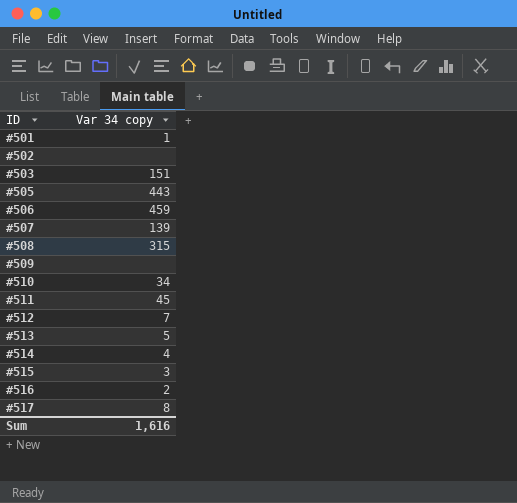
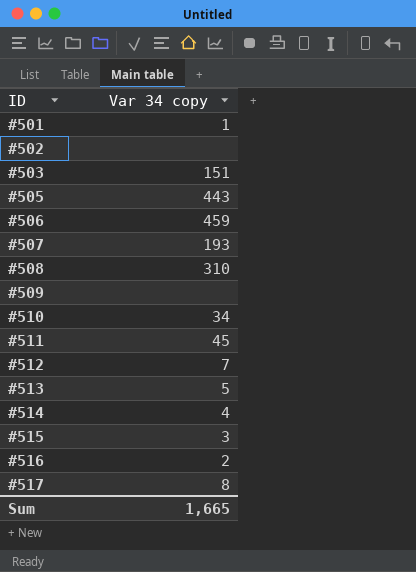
#507 | Var 34 copy: 139 -> 193
#508 | Var 34 copy: 315 -> 310
Sum | Var 34 copy: 1,616 -> 1,665

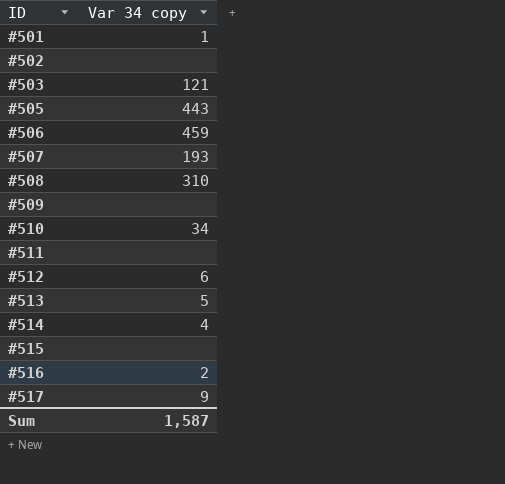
#503 | Var 34 copy: 151 -> 121
#511 | Var 34 copy: 45 -> none
#512 | Var 34 copy: 7 -> 6
#515 | Var 34 copy: 3 -> none
#517 | Var 34 copy: 8 -> 9
Sum | Var 34 copy: 1,665 -> 1,587

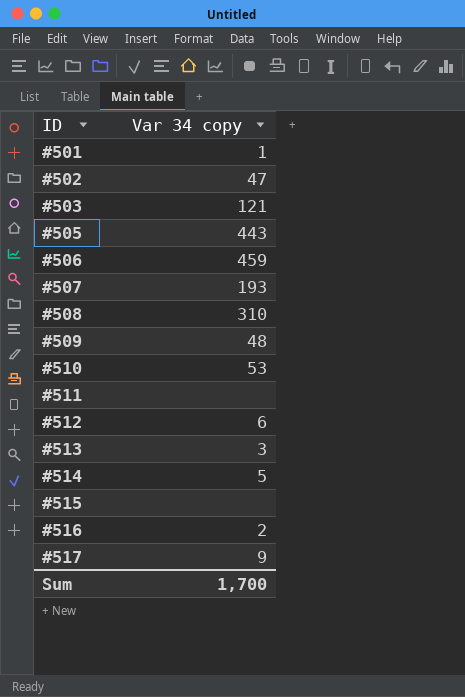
#502 | Var 34 copy: none -> 47
#509 | Var 34 copy: none -> 48
#510 | Var 34 copy: 34 -> 53
#513 | Var 34 copy: 5 -> 3
#514 | Var 34 copy: 4 -> 5
Sum | Var 34 copy: 1,587 -> 1,700

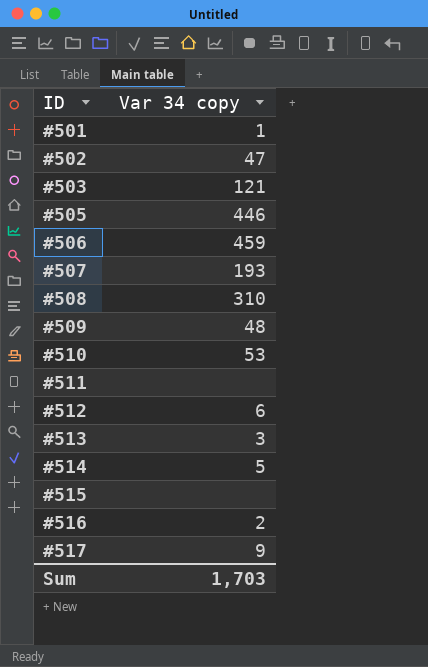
#505 | Var 34 copy: 443 -> 446
Sum | Var 34 copy: 1,700 -> 1,703

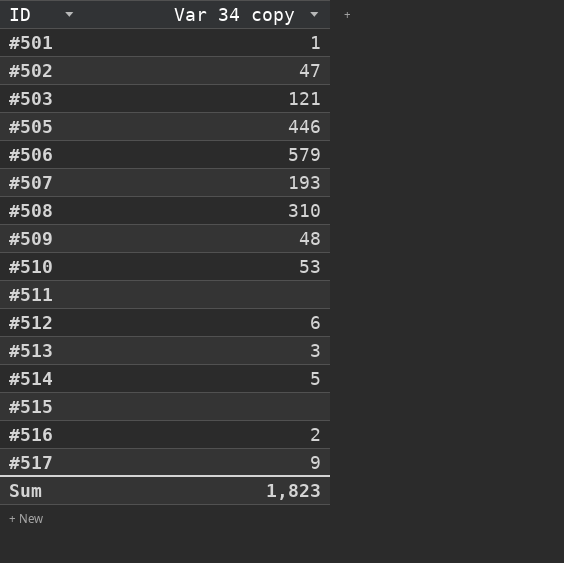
#506 | Var 34 copy: 459 -> 579
Sum | Var 34 copy: 1,703 -> 1,823

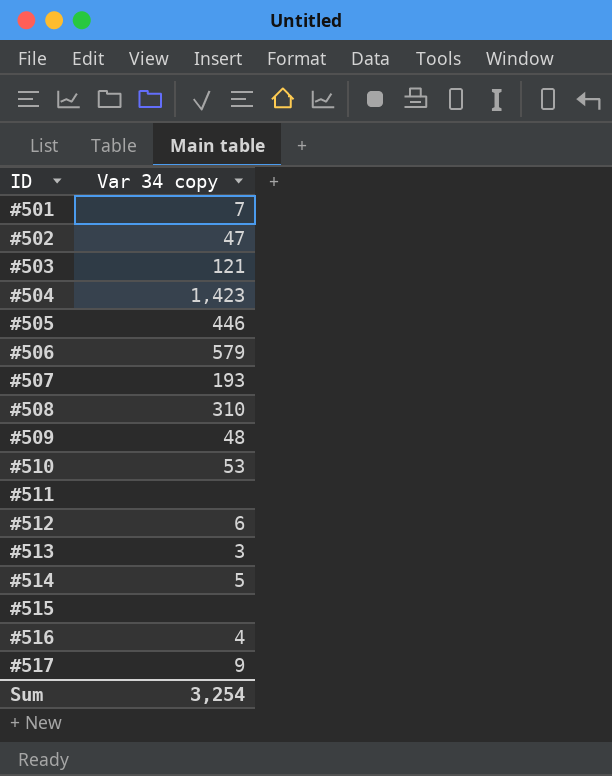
#501 | Var 34 copy: 1 -> 7
row #504: none -> 1,423
#516 | Var 34 copy: 2 -> 4
Sum | Var 34 copy: 1,823 -> 3,254

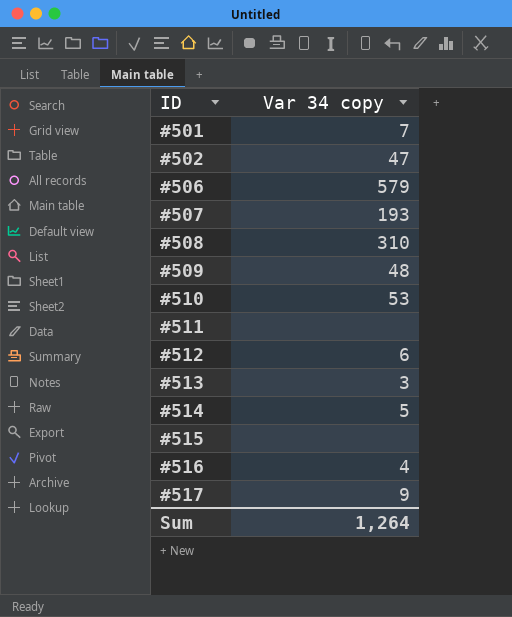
row #503: 121 -> none
row #504: 1,423 -> none
row #505: 446 -> none
Sum | Var 34 copy: 3,254 -> 1,264

